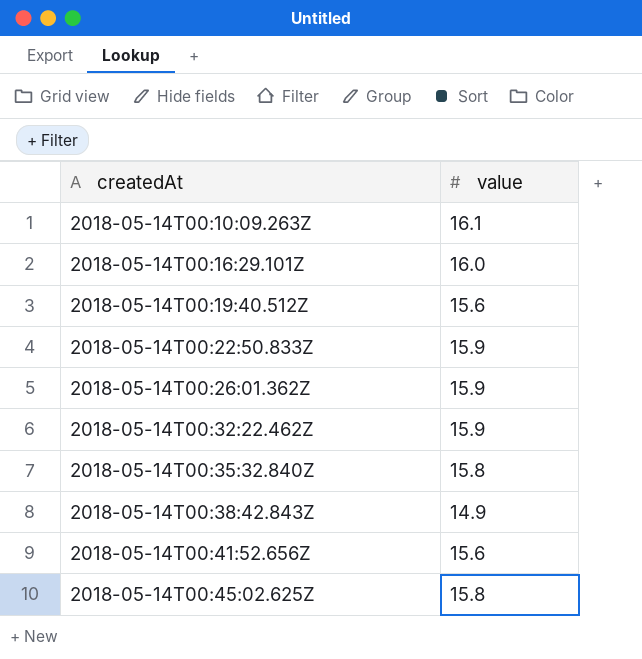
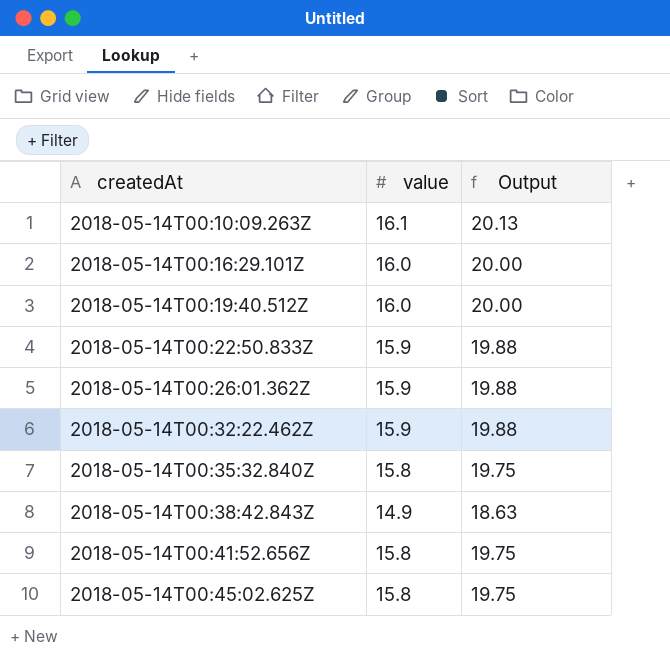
column Output | formula: none -> [value] * 1.25
2018-05-14T00:19:40.512Z | value: 15.6 -> 16.0
2018-05-14T00:41:52.656Z | value: 15.6 -> 15.8

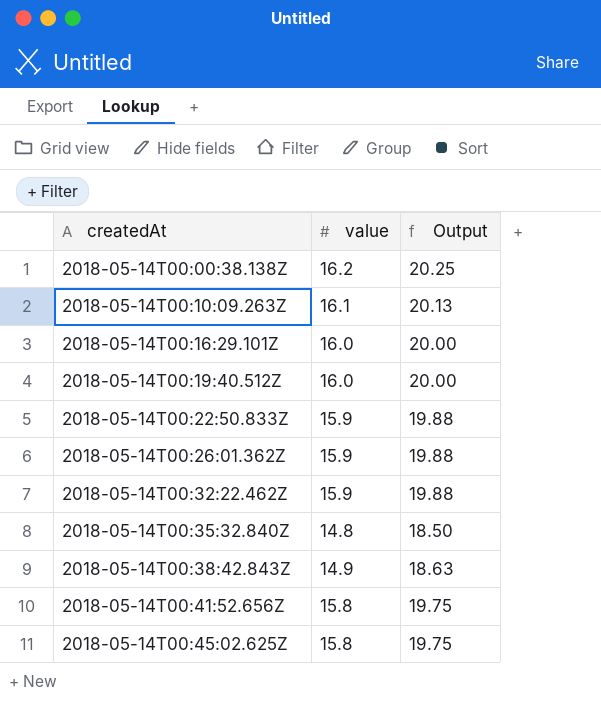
row 2018-05-14T00:00:38.138Z: none -> 16.2 | 20.25
2018-05-14T00:35:32.840Z | value: 15.8 -> 14.8
2018-05-14T00:35:32.840Z | Output: 19.75 -> 18.50

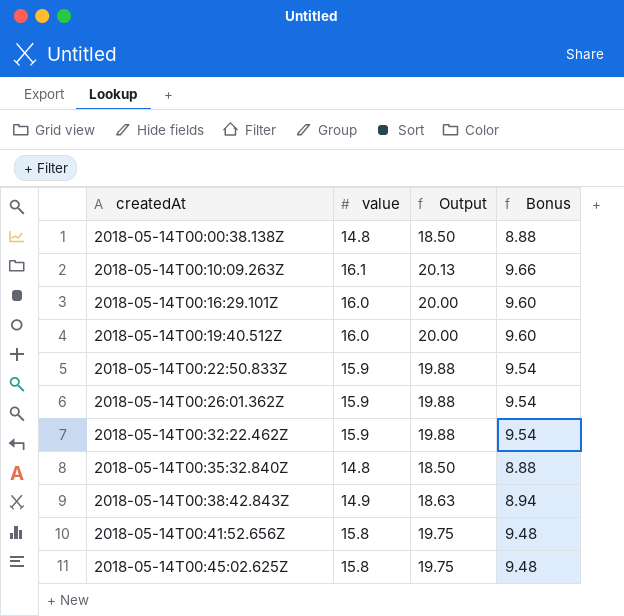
column Bonus | formula: none -> [value] * 0.6
2018-05-14T00:00:38.138Z | value: 16.2 -> 14.8
2018-05-14T00:00:38.138Z | Output: 20.25 -> 18.50

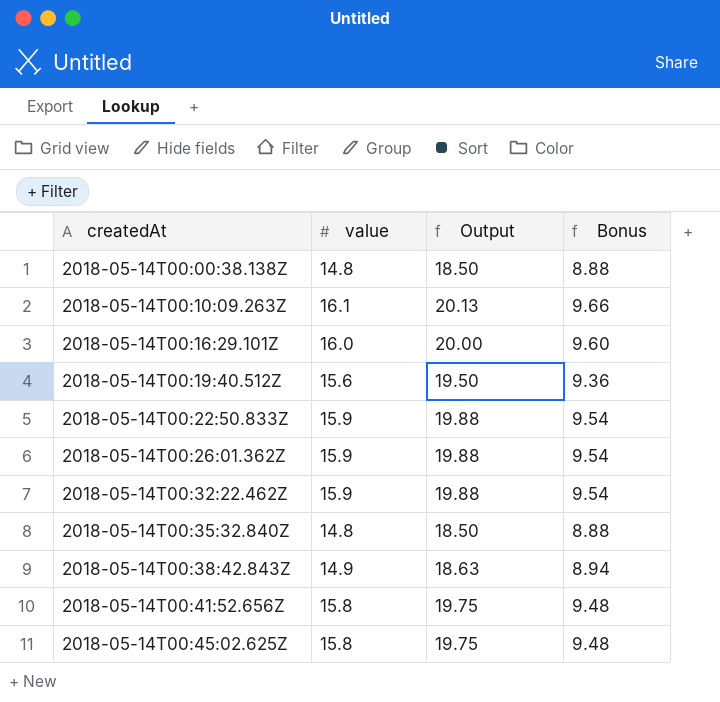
2018-05-14T00:19:40.512Z | value: 16.0 -> 15.6
2018-05-14T00:19:40.512Z | Output: 20.00 -> 19.50
2018-05-14T00:19:40.512Z | Bonus: 9.60 -> 9.36

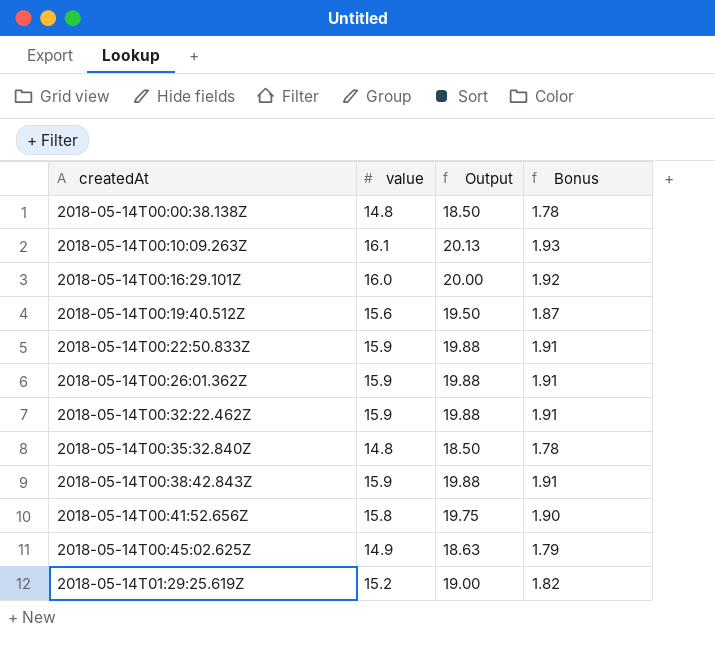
column Bonus | formula: [value] * 0.6 -> [value] * 0.12
2018-05-14T00:38:42.843Z | value: 14.9 -> 15.9
2018-05-14T00:38:42.843Z | Output: 18.63 -> 19.88
2018-05-14T00:45:02.625Z | value: 15.8 -> 14.9
2018-05-14T00:45:02.625Z | Output: 19.75 -> 18.63
row 2018-05-14T01:29:25.619Z: none -> 15.2 | 19.00 | 1.82

